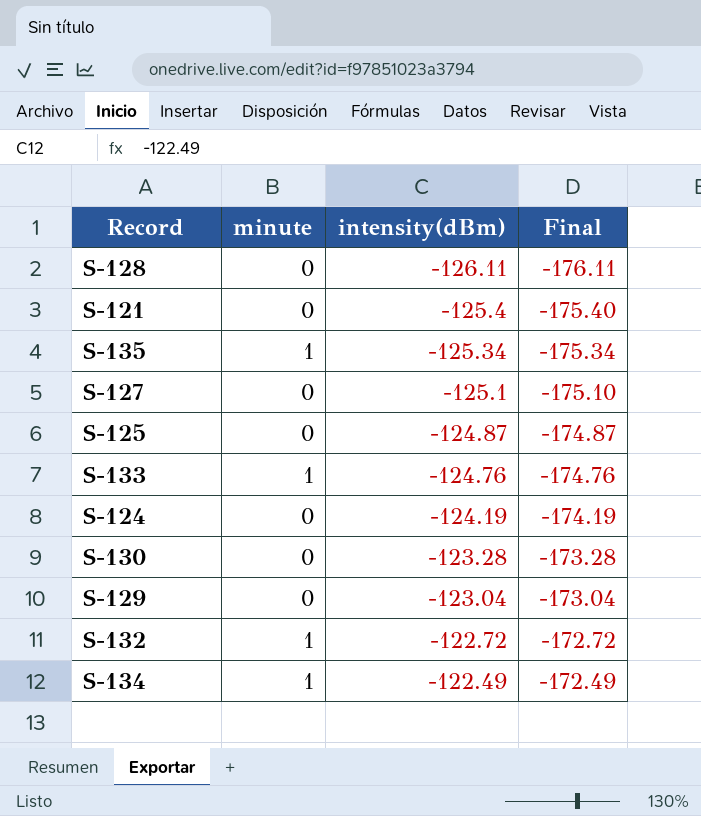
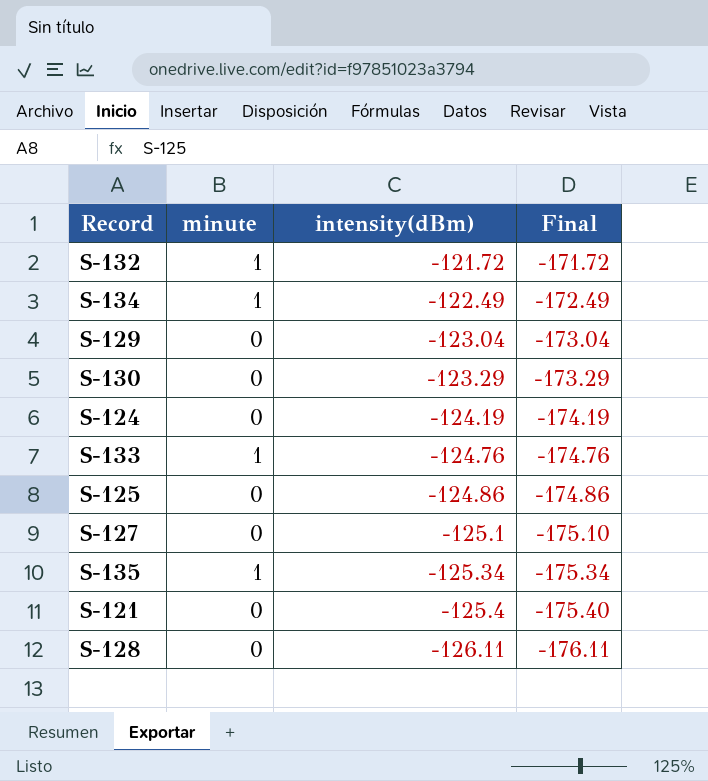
row order: intensity(dBm) ascending -> intensity(dBm) descending
S-132 | intensity(dBm): -122.72 -> -121.72
S-132 | Final: -172.72 -> -171.72
S-130 | intensity(dBm): -123.28 -> -123.29
S-130 | Final: -173.28 -> -173.29
S-125 | intensity(dBm): -124.87 -> -124.86
S-125 | Final: -174.87 -> -174.86

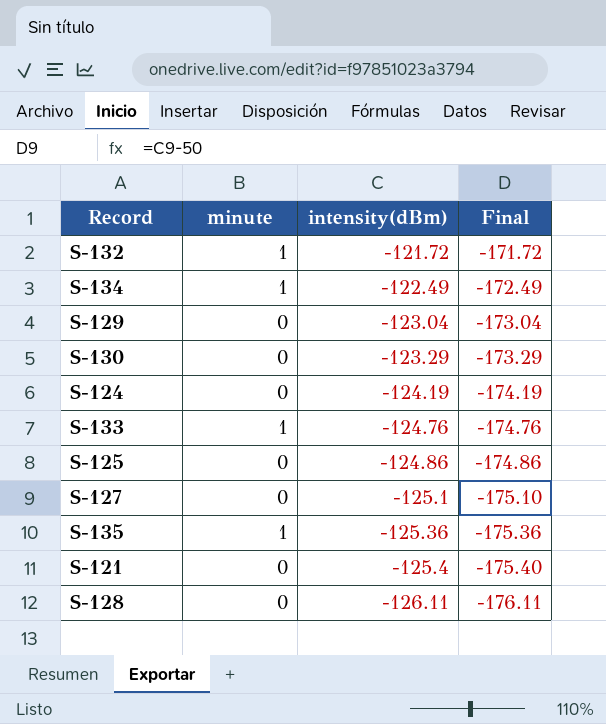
S-135 | intensity(dBm): -125.34 -> -125.36
S-135 | Final: -175.34 -> -175.36

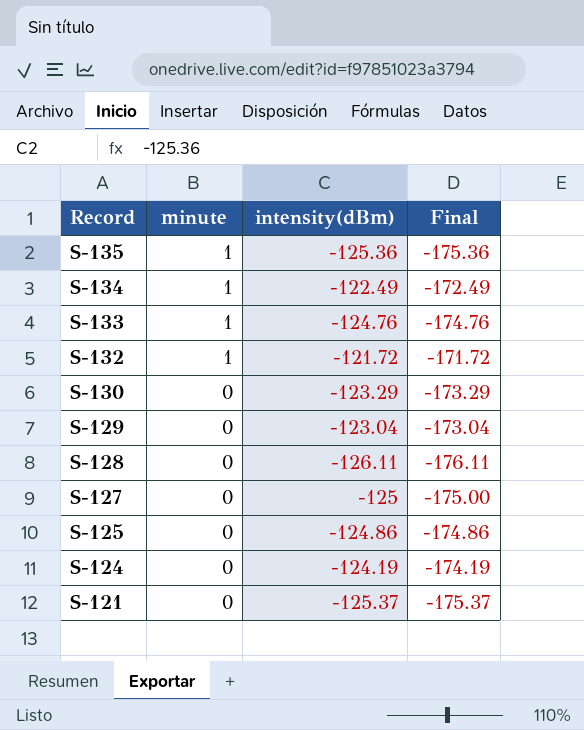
row order: intensity(dBm) descending -> Record descending
S-127 | intensity(dBm): -125.1 -> -125
S-127 | Final: -175.10 -> -175.00
S-121 | intensity(dBm): -125.4 -> -125.37
S-121 | Final: -175.40 -> -175.37

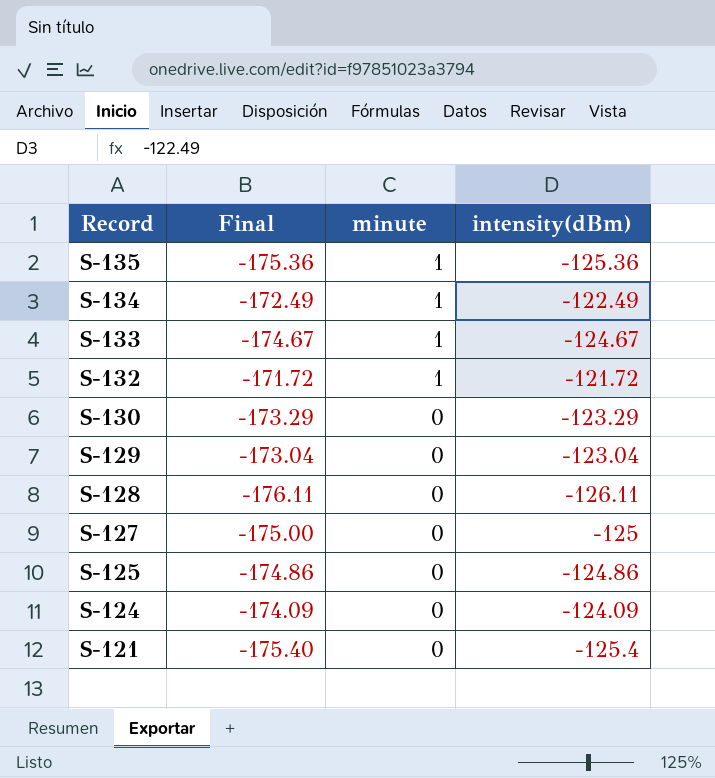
column Final | position: 4 -> 2
S-133 | Final: -174.76 -> -174.67
S-133 | intensity(dBm): -124.76 -> -124.67
S-124 | Final: -174.19 -> -174.09
S-124 | intensity(dBm): -124.19 -> -124.09
S-121 | Final: -175.37 -> -175.40
S-121 | intensity(dBm): -125.37 -> -125.4

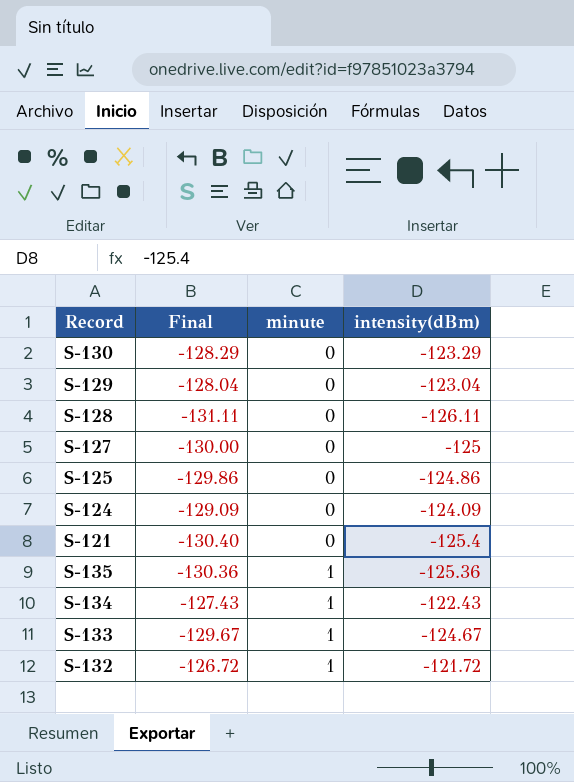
row order: Record descending -> minute ascending
column Final | formula: [intensity(dBm)] - 50 -> [intensity(dBm)] - 5
S-134 | intensity(dBm): -122.49 -> -122.43

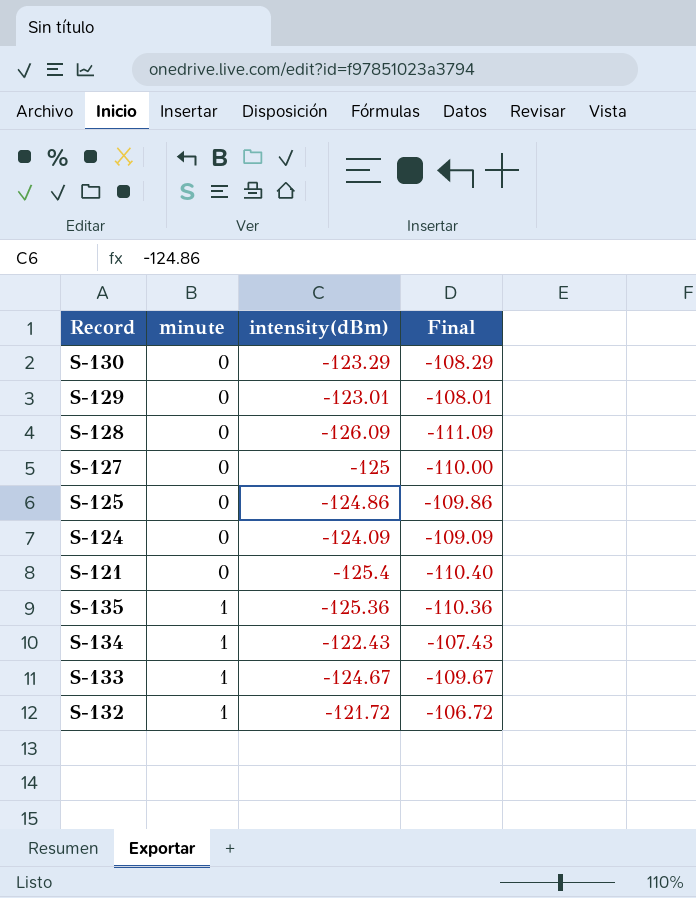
column Final | formula: [intensity(dBm)] - 5 -> [intensity(dBm)] + 15
column Final | position: 2 -> 4
S-129 | intensity(dBm): -123.04 -> -123.01
S-128 | intensity(dBm): -126.11 -> -126.09

